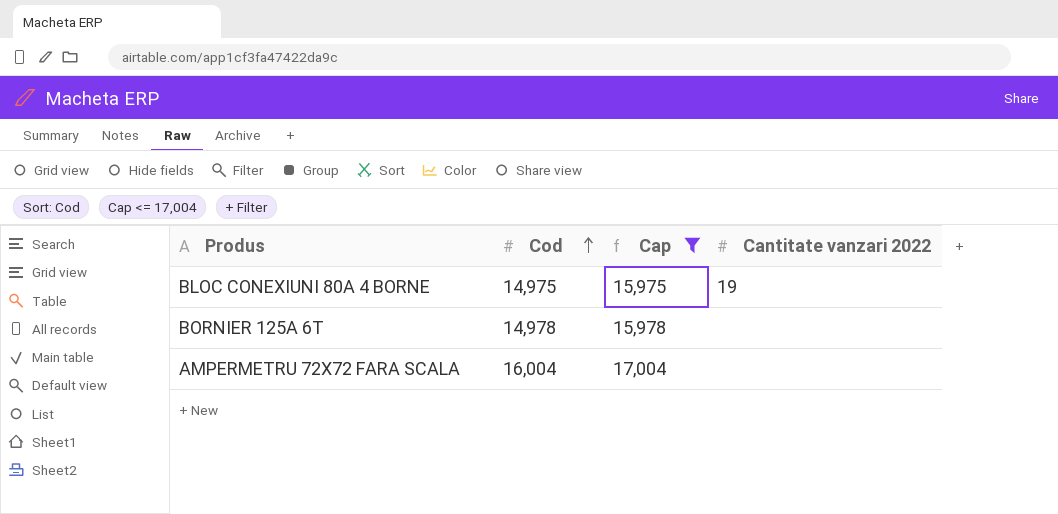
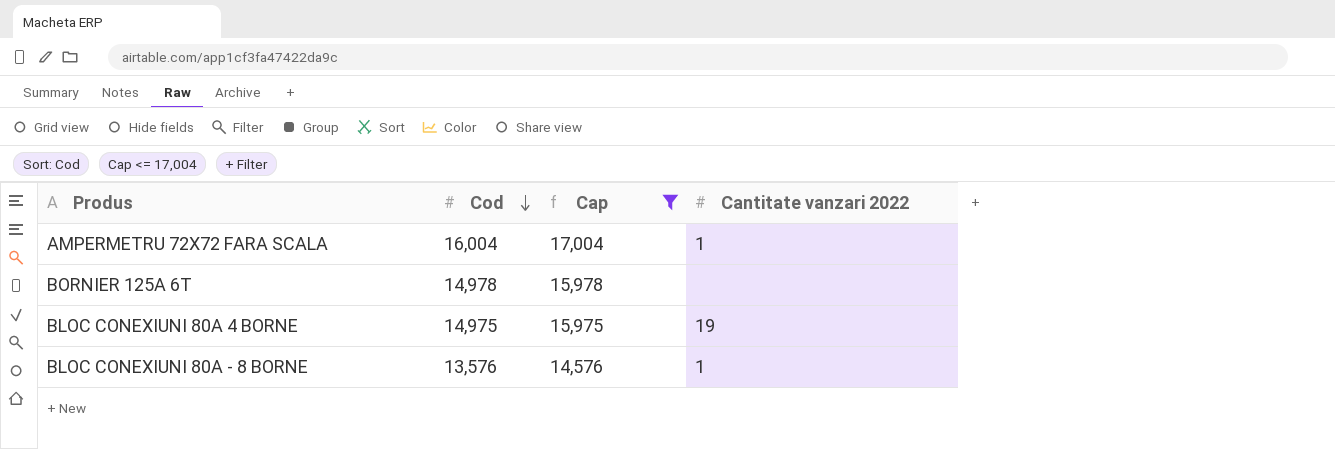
row order: Cod ascending -> Cod descending
AMPERMETRU 72X72 FARA SCALA | Cantitate vanzari 2022: none -> 1
row BLOC CONEXIUNI 80A - 8 BORNE: none -> 13,576 | 14,576 | 1

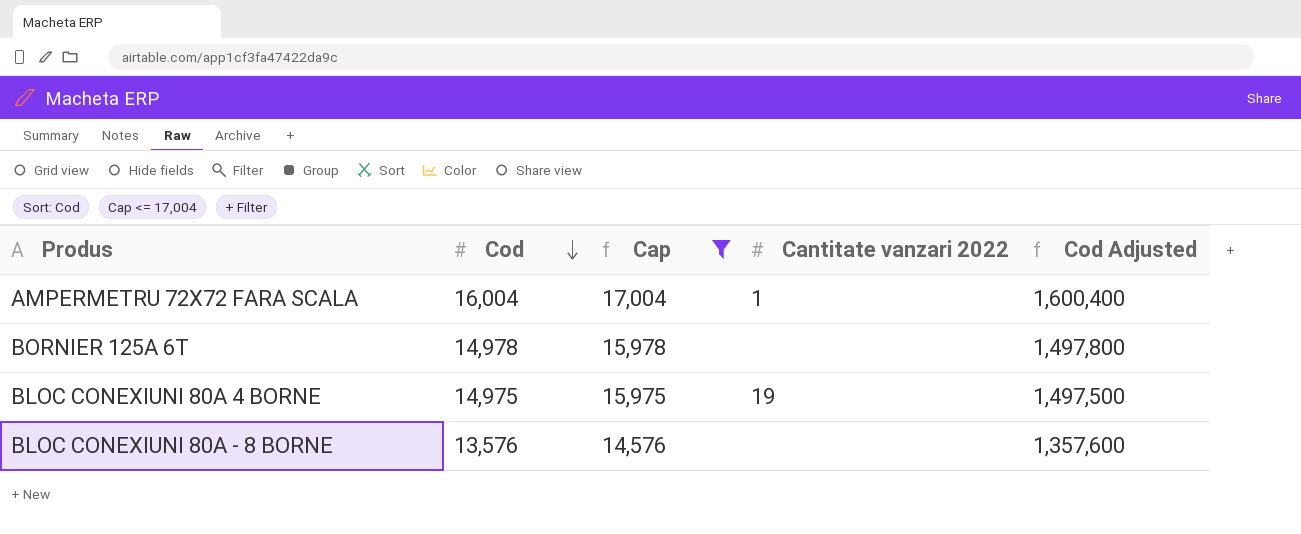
column Cod Adjusted | formula: none -> [Cod] * 100
BLOC CONEXIUNI 80A - 8 BORNE | Cantitate vanzari 2022: 1 -> none

